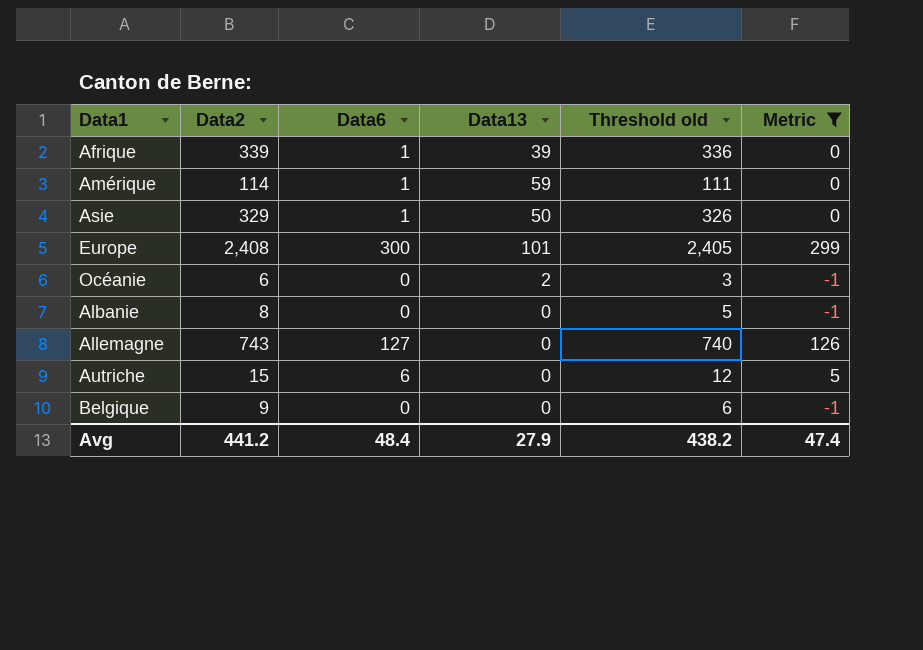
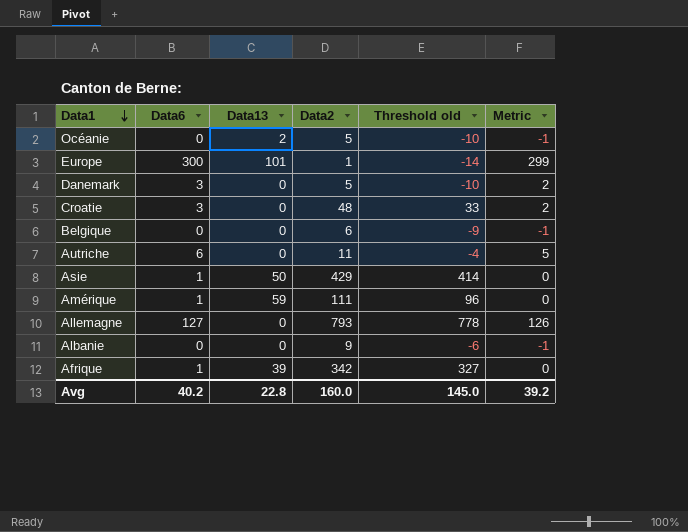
filter: Metric != 2 -> none
row order: none -> Data1 descending
column Data2 | position: 2 -> 4
column Threshold old | formula: [Data2] - 3 -> [Data2] - 15
Océanie | Data2: 6 -> 5
Europe | Data2: 2,408 -> 1
Belgique | Data2: 9 -> 6
Autriche | Data2: 15 -> 11
Asie | Data2: 329 -> 429
Amérique | Data2: 114 -> 111
Allemagne | Data2: 743 -> 793
Albanie | Data2: 8 -> 9
Afrique | Data2: 339 -> 342
Avg | Data6: 48.4 -> 40.2
Avg | Data13: 27.9 -> 22.8
Avg | Data2: 441.2 -> 160.0
Avg | Threshold old: 438.2 -> 145.0
Avg | Metric: 47.4 -> 39.2

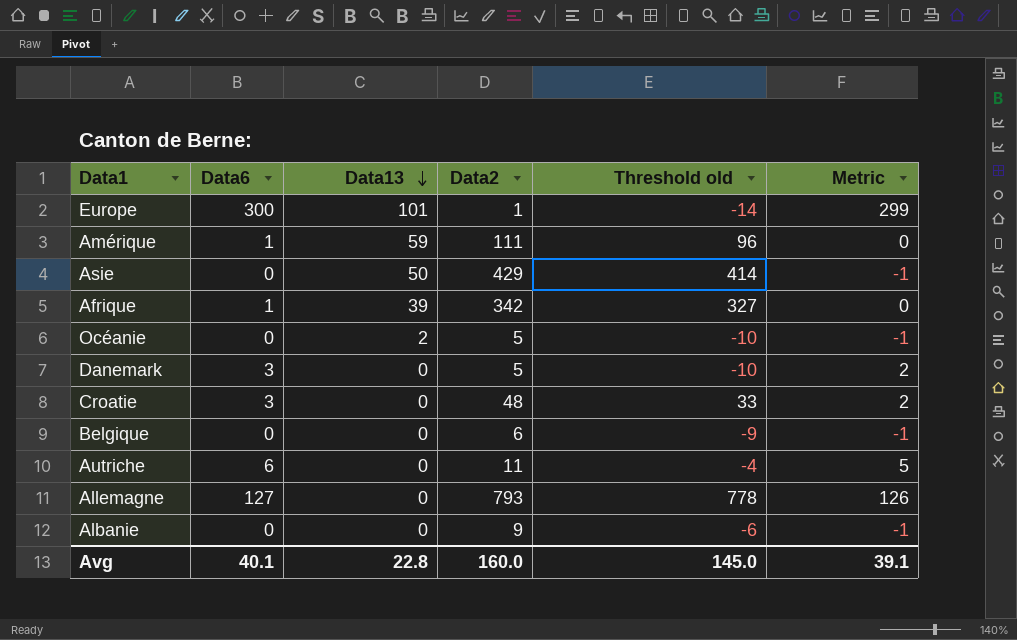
row order: Data1 descending -> Data13 descending
Asie | Data6: 1 -> 0
Asie | Metric: 0 -> -1
Avg | Data6: 40.2 -> 40.1
Avg | Metric: 39.2 -> 39.1

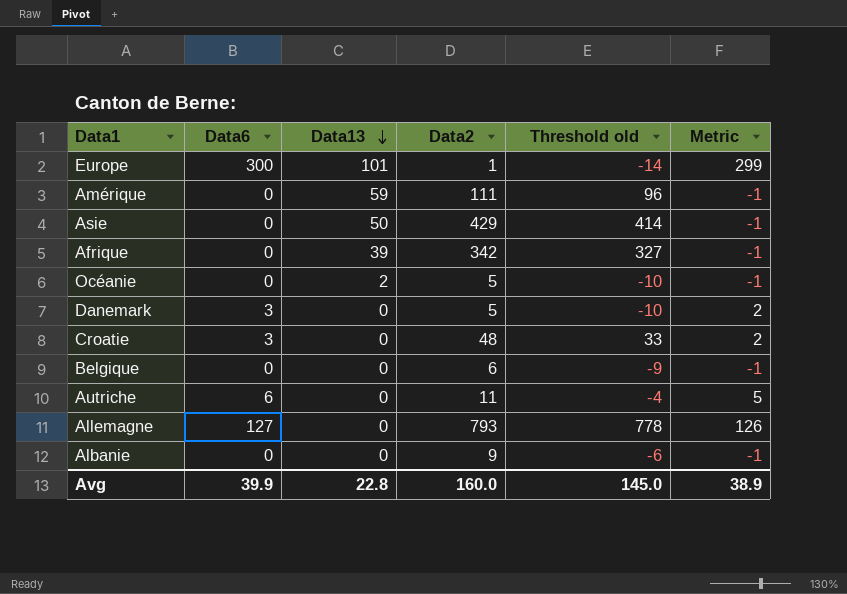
Amérique | Data6: 1 -> 0
Amérique | Metric: 0 -> -1
Afrique | Data6: 1 -> 0
Afrique | Metric: 0 -> -1
Avg | Data6: 40.1 -> 39.9
Avg | Metric: 39.1 -> 38.9

